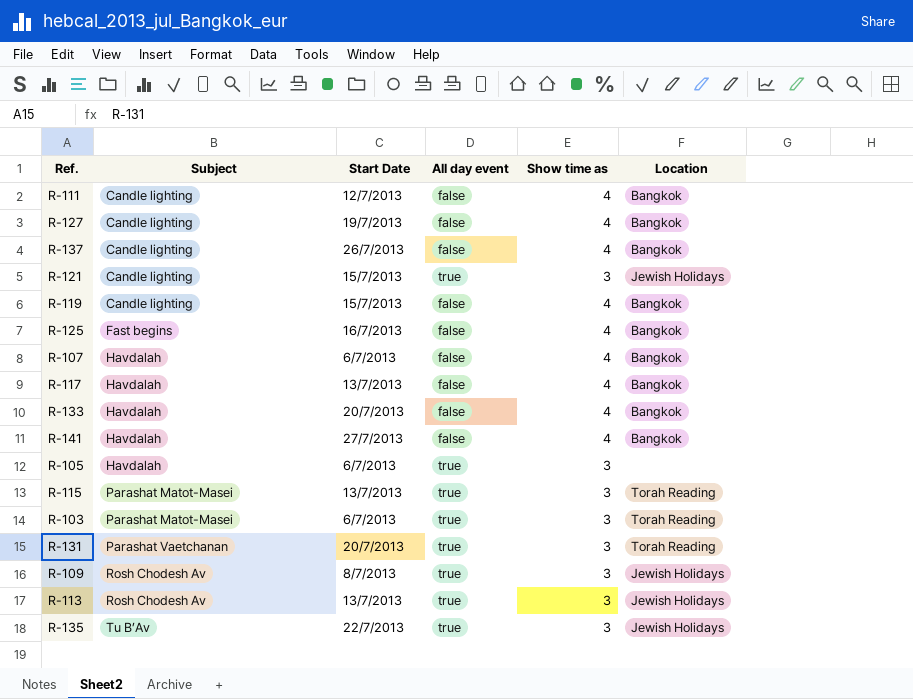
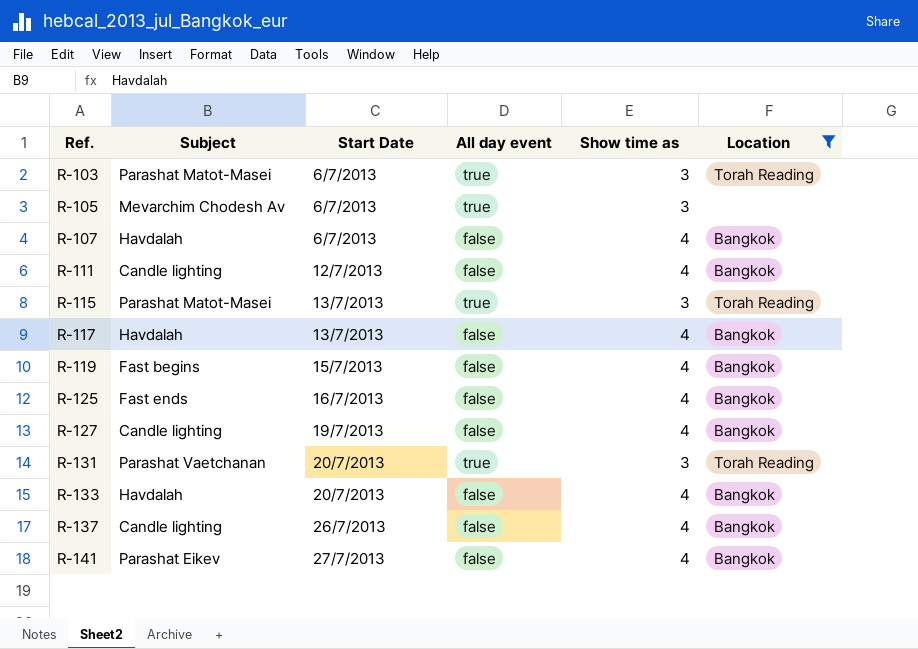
filter: none -> Location != Jewish Holidays
row order: Subject ascending -> Ref. ascending
R-105 | Subject: Havdalah -> Mevarchim Chodesh Av
R-119 | Subject: Candle lighting -> Fast begins
R-125 | Subject: Fast begins -> Fast ends
R-141 | Subject: Havdalah -> Parashat Eikev

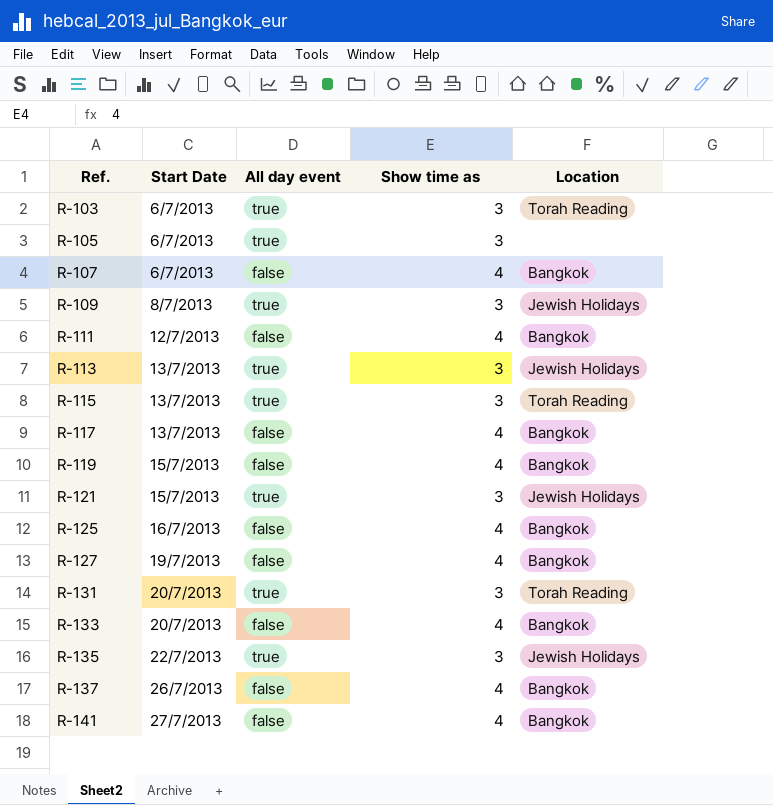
filter: Location != Jewish Holidays -> none
column Subject | position: 2 -> none

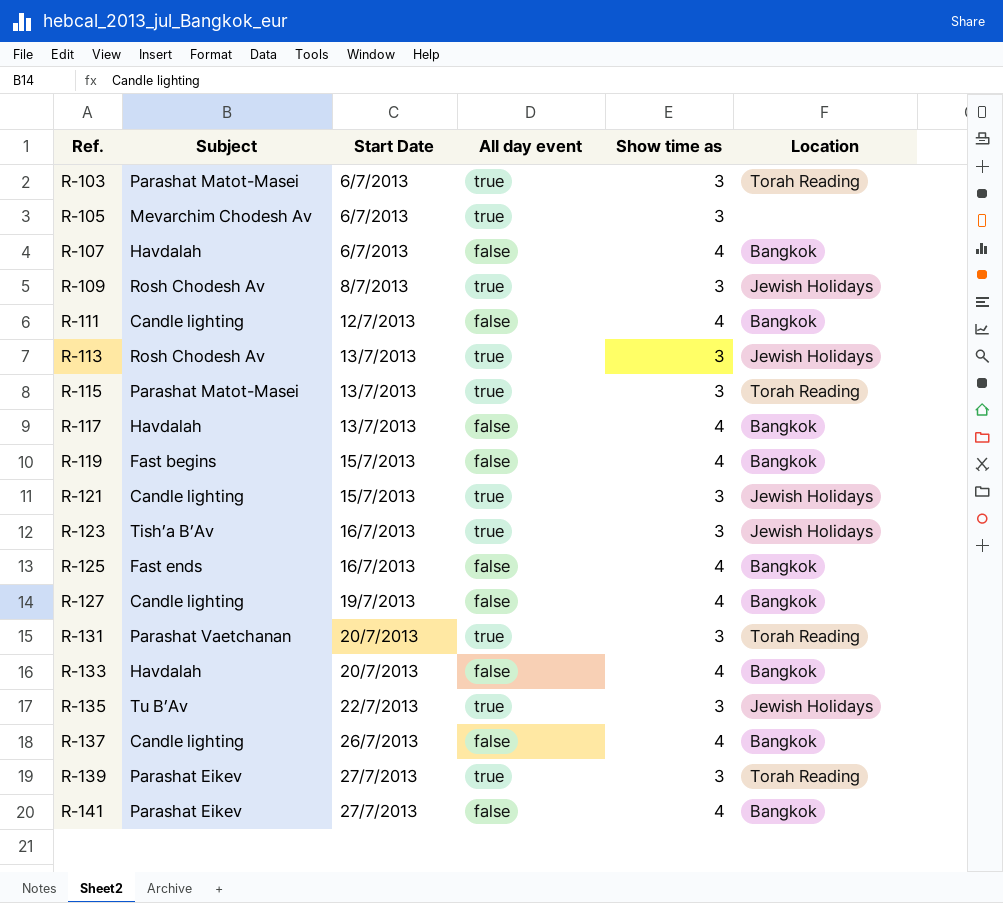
column Subject | position: none -> 2
row R-123: none -> Tish’a B’Av | 16/7/2013 | true | 3 | Jewish Holidays
row R-139: none -> Parashat Eikev | 27/7/2013 | true | 3 | Torah Reading

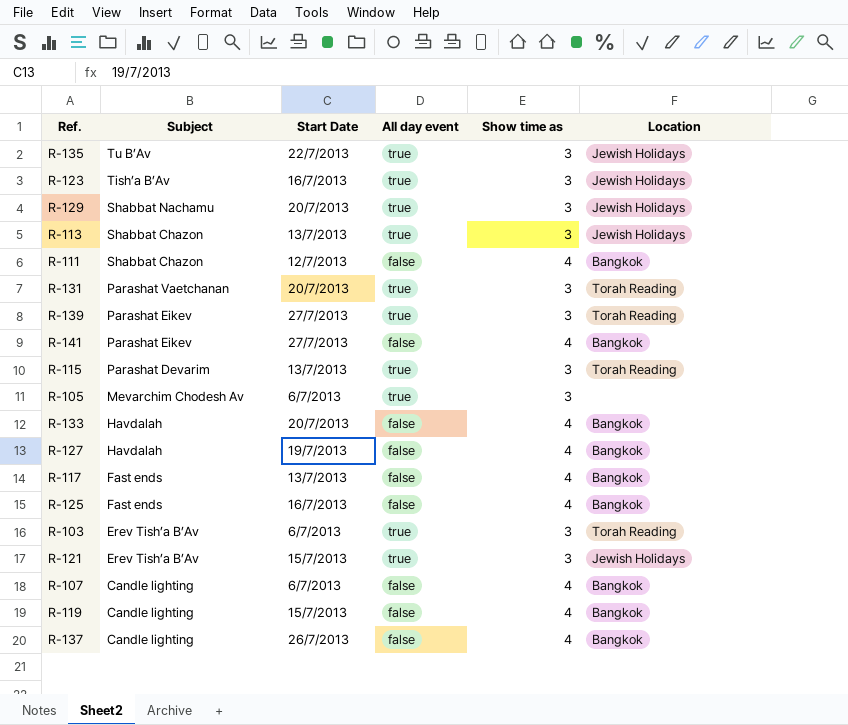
row order: Ref. ascending -> Subject descending
row R-109: Rosh Chodesh Av | 8/7/2013 | true | 3 | Jewish Holidays -> none
row R-129: none -> Shabbat Nachamu | 20/7/2013 | true | 3 | Jewish Holidays
R-113 | Subject: Rosh Chodesh Av -> Shabbat Chazon
R-111 | Subject: Candle lighting -> Shabbat Chazon
R-115 | Subject: Parashat Matot-Masei -> Parashat Devarim
R-127 | Subject: Candle lighting -> Havdalah
R-117 | Subject: Havdalah -> Fast ends
R-103 | Subject: Parashat Matot-Masei -> Erev Tish’a B’Av
R-121 | Subject: Candle lighting -> Erev Tish’a B’Av
R-107 | Subject: Havdalah -> Candle lighting
R-119 | Subject: Fast begins -> Candle lighting

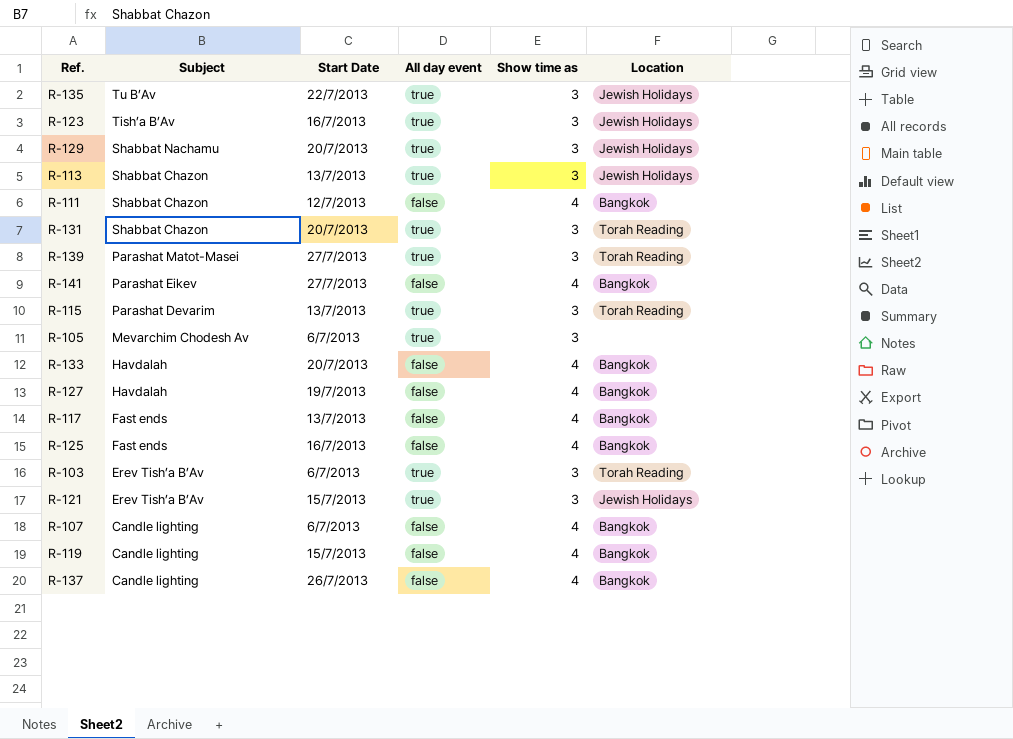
R-131 | Subject: Parashat Vaetchanan -> Shabbat Chazon
R-139 | Subject: Parashat Eikev -> Parashat Matot-Masei

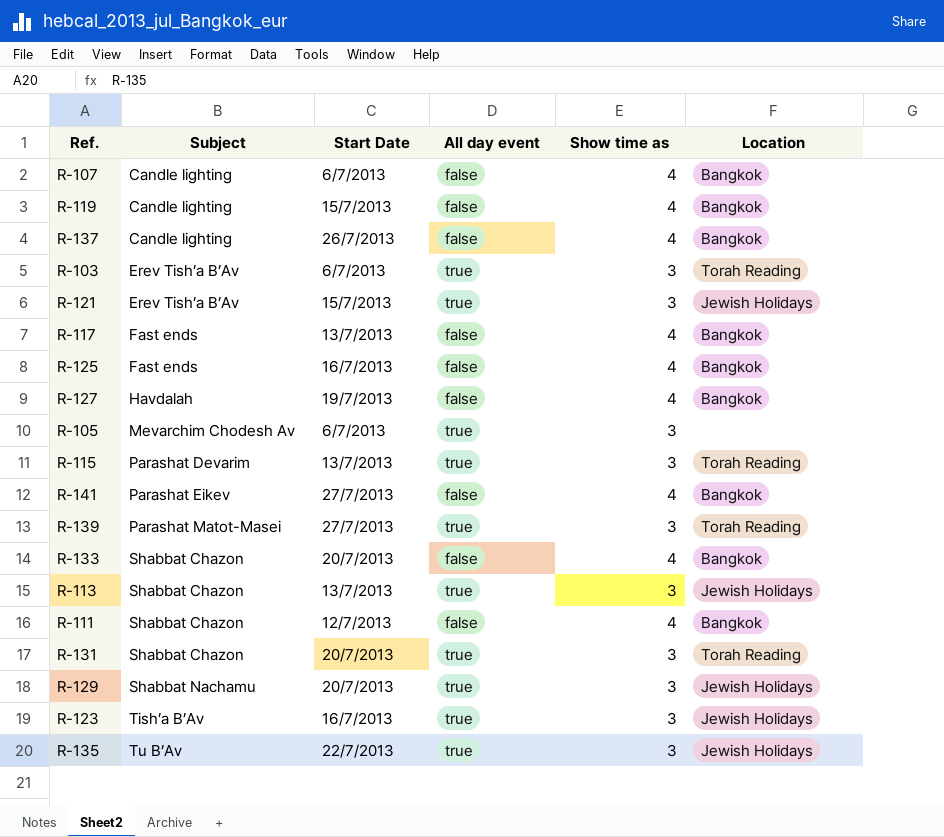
row order: Subject descending -> Subject ascending
R-133 | Subject: Havdalah -> Shabbat Chazon

